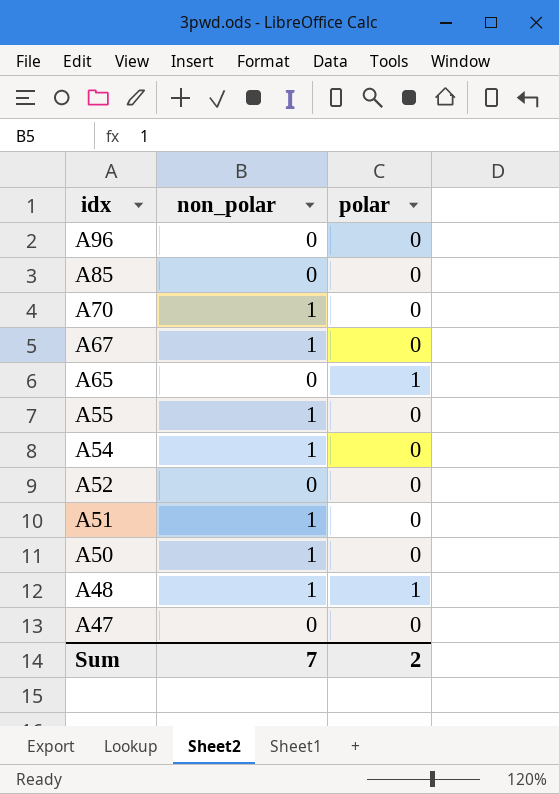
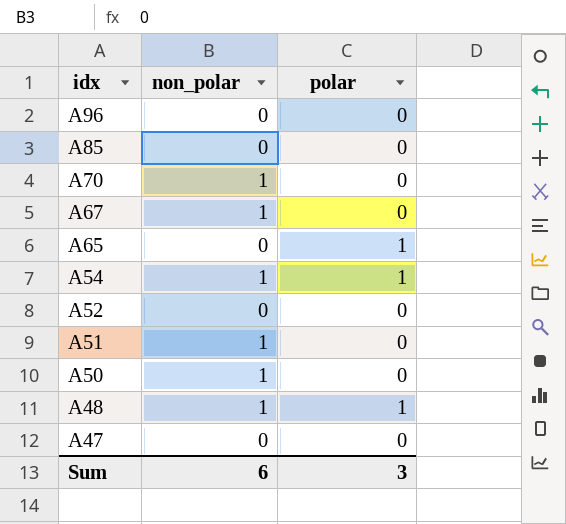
row A55: 1 | 0 -> none
A54 | polar: 0 -> 1
Sum | non_polar: 7 -> 6
Sum | polar: 2 -> 3

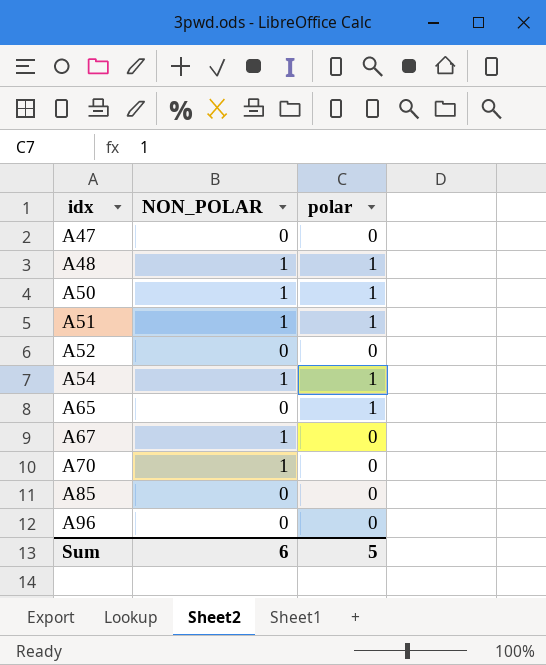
row order: idx descending -> idx ascending
column name: non_polar -> NON_POLAR
A50 | polar: 0 -> 1
A51 | polar: 0 -> 1
Sum | polar: 3 -> 5

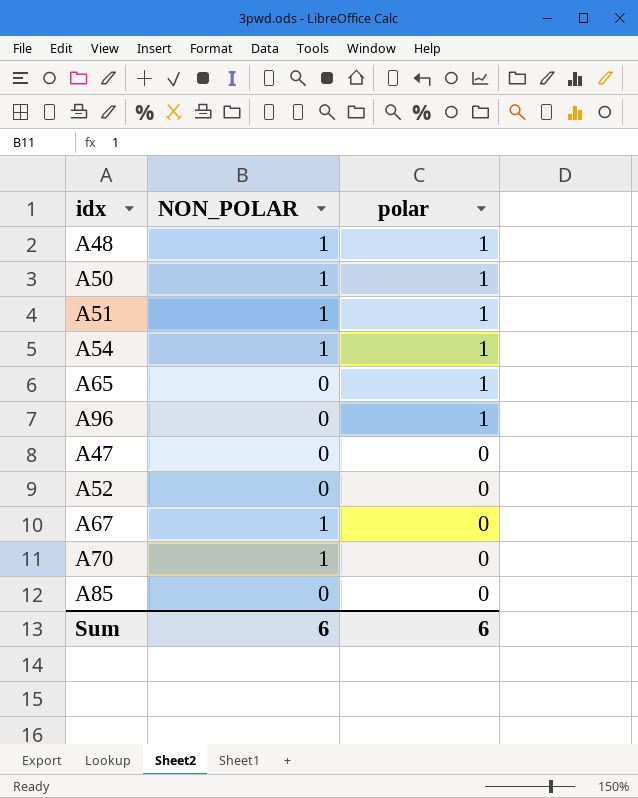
row order: idx ascending -> polar descending
A96 | polar: 0 -> 1
Sum | polar: 5 -> 6

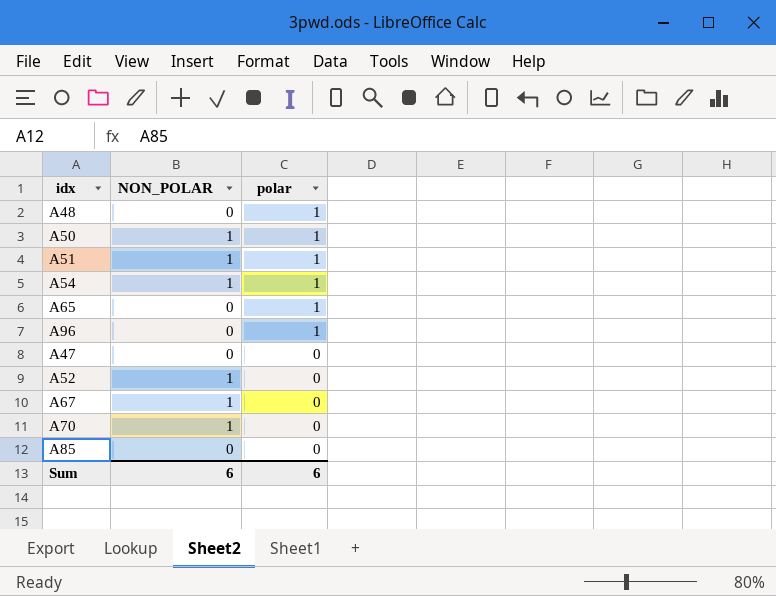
A48 | NON_POLAR: 1 -> 0
A52 | NON_POLAR: 0 -> 1

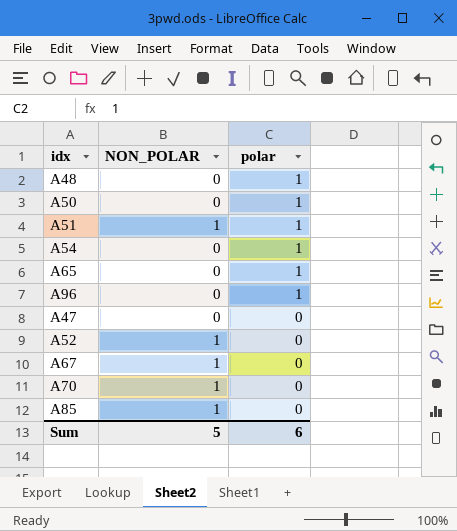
A50 | NON_POLAR: 1 -> 0
A54 | NON_POLAR: 1 -> 0
A85 | NON_POLAR: 0 -> 1
Sum | NON_POLAR: 6 -> 5

